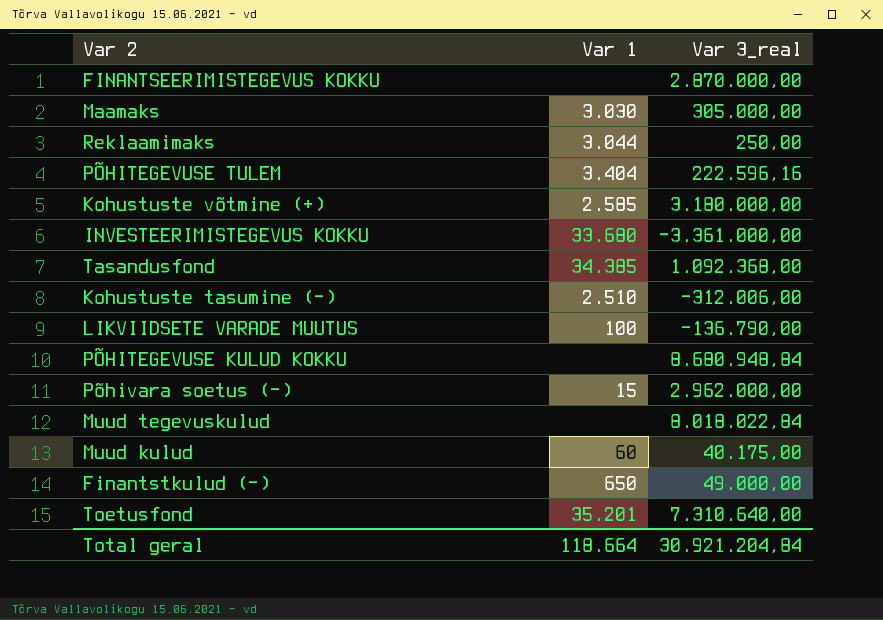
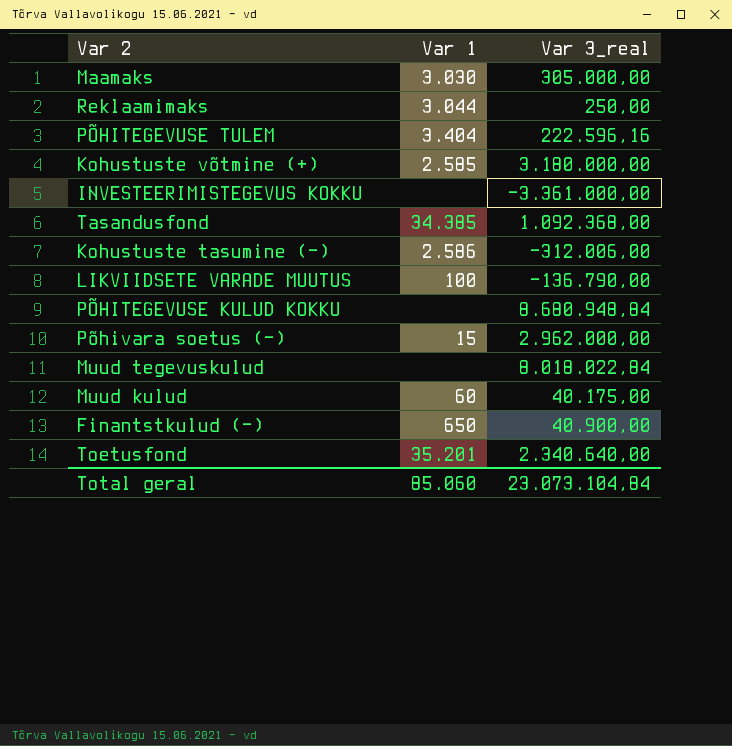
row FINANTSEERIMISTEGEVUS KOKKU: none | 2.870.000,00 -> none
INVESTEERIMISTEGEVUS KOKKU | Var 1: 33.680 -> none
Kohustuste tasumine (-) | Var 1: 2.510 -> 2.586
Finantstkulud (-) | Var 3_real: 49.000,00 -> 40.900,00
Toetusfond | Var 3_real: 7.310.640,00 -> 2.340.640,00
Total geral | Var 1: 118.664 -> 85.060
Total geral | Var 3_real: 30.921.204,84 -> 23.073.104,84

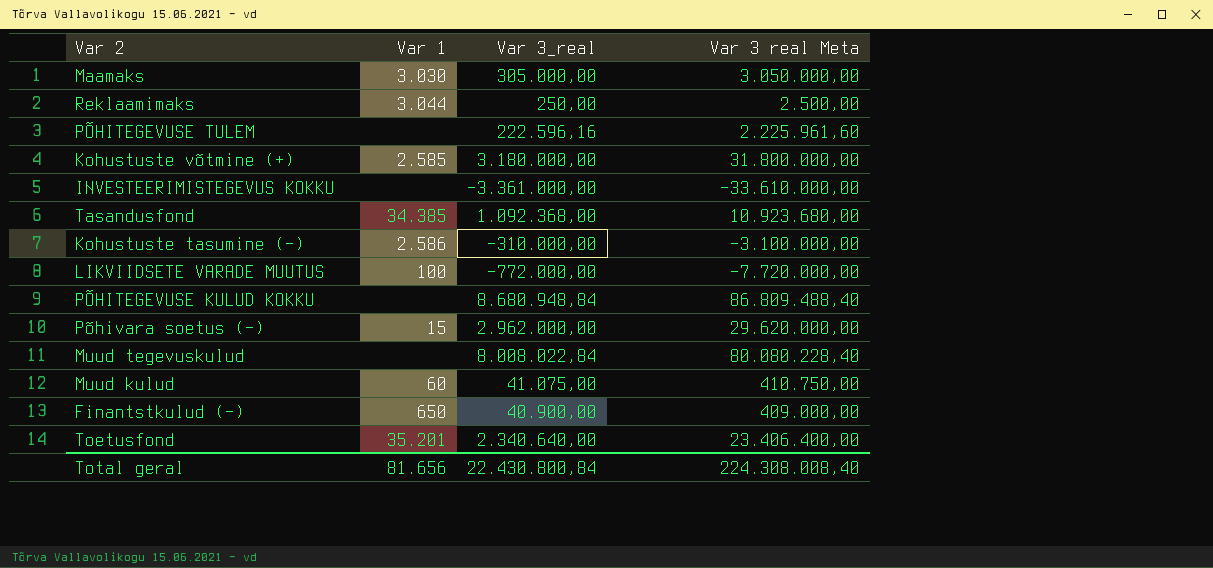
column Var 3 real Meta | formula: none -> [Var 3_real] * 10
PÕHITEGEVUSE TULEM | Var 1: 3.404 -> none
Kohustuste tasumine (-) | Var 3_real: -312.006,00 -> -310.000,00
LIKVIIDSETE VARADE MUUTUS | Var 3_real: -136.790,00 -> -772.000,00
Muud tegevuskulud | Var 3_real: 8.018.022,84 -> 8.008.022,84
Muud kulud | Var 3_real: 40.175,00 -> 41.075,00
Total geral | Var 1: 85.060 -> 81.656
Total geral | Var 3_real: 23.073.104,84 -> 22.430.800,84

